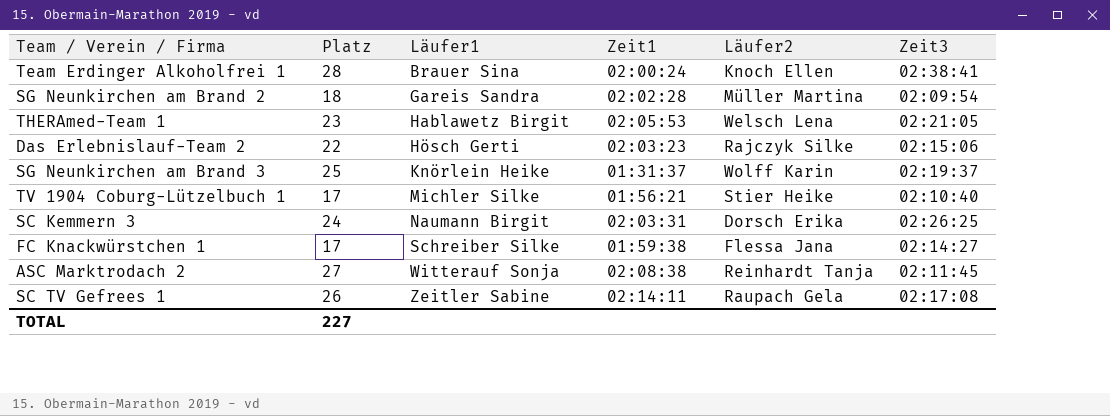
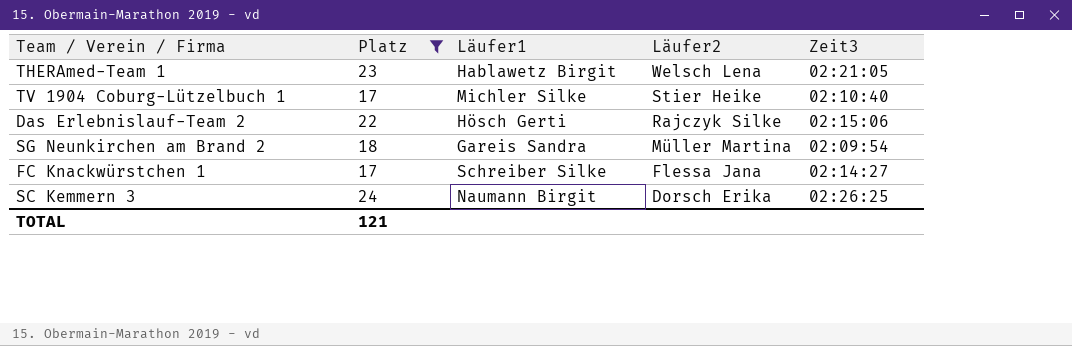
filter: none -> Platz <= 24
row order: Läufer1 ascending -> Läufer2 descending
column Zeit1 | position: 4 -> none
TOTAL | Platz: 227 -> 121

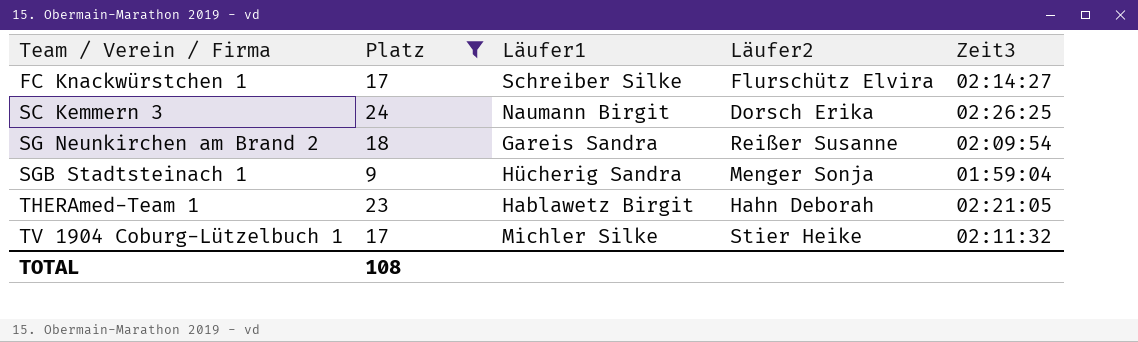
row order: Läufer2 descending -> Team / Verein / Firma ascending
row Das Erlebnislauf-Team 2: 22 | Hösch Gerti | Rajczyk Silke | 02:15:06 -> none
FC Knackwürstchen 1 | Läufer2: Flessa Jana -> Flurschütz Elvira
SG Neunkirchen am Brand 2 | Läufer2: Müller Martina -> Reißer Susanne
row SGB Stadtsteinach 1: none -> 9 | Hücherig Sandra | Menger Sonja | 01:59:04
THERAmed-Team 1 | Läufer2: Welsch Lena -> Hahn Deborah
TV 1904 Coburg-Lützelbuch 1 | Zeit3: 02:10:40 -> 02:11:32
TOTAL | Platz: 121 -> 108

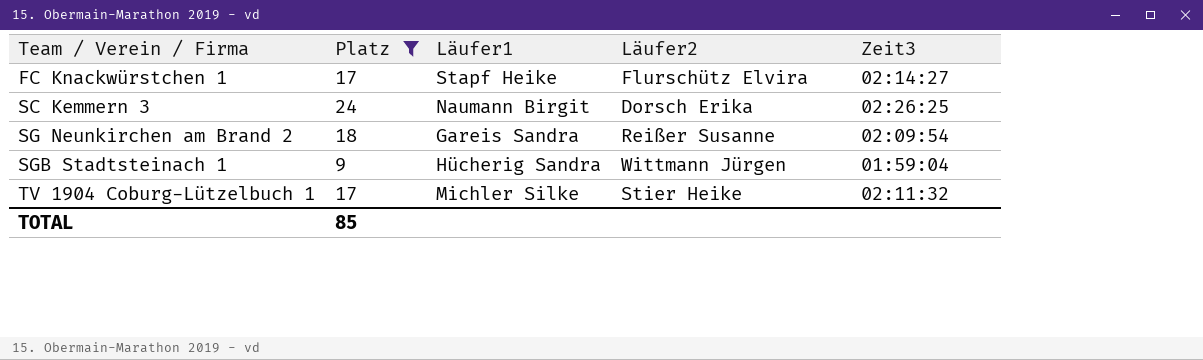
row THERAmed-Team 1: 23 | Hablawetz Birgit | Hahn Deborah | 02:21:05 -> none
FC Knackwürstchen 1 | Läufer1: Schreiber Silke -> Stapf Heike
SGB Stadtsteinach 1 | Läufer2: Menger Sonja -> Wittmann Jürgen
TOTAL | Platz: 108 -> 85

